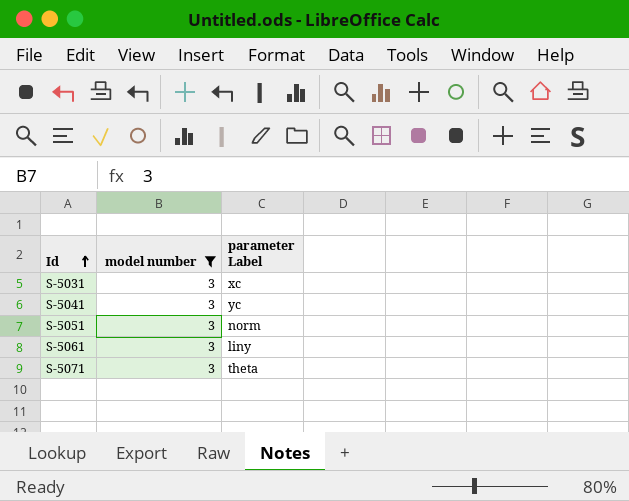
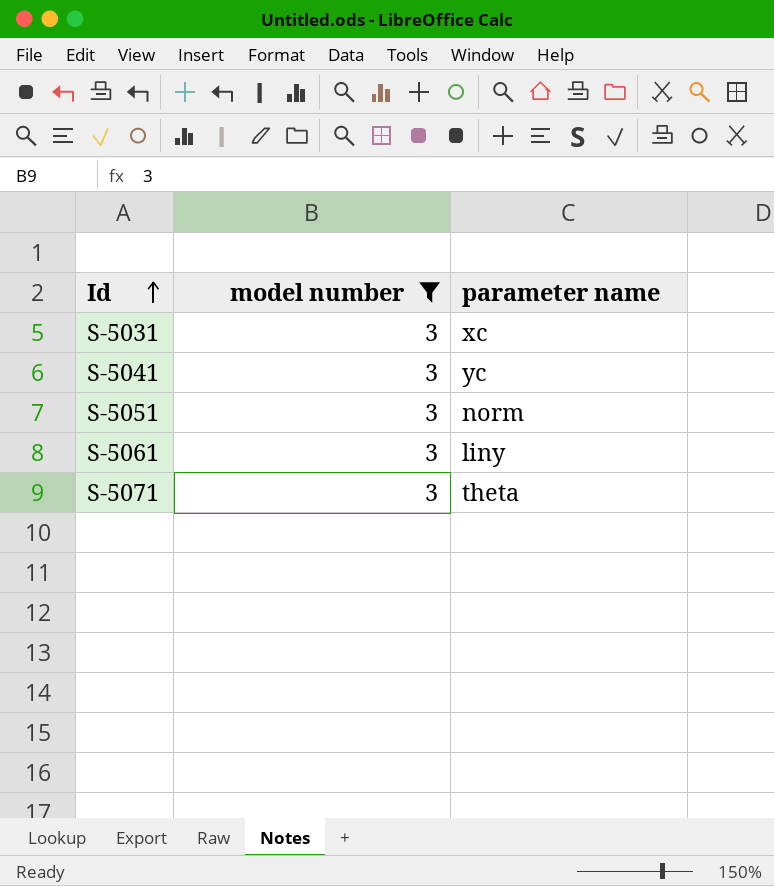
column name: parameter Label -> parameter name

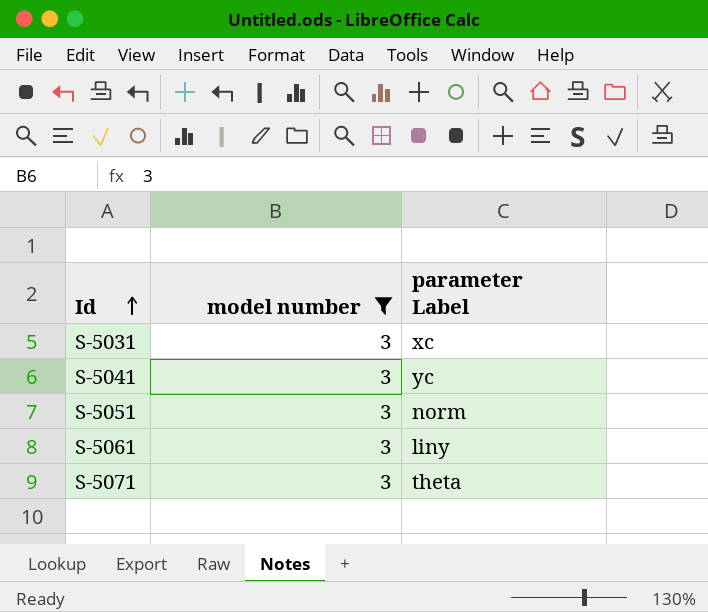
column name: parameter name -> parameter Label

